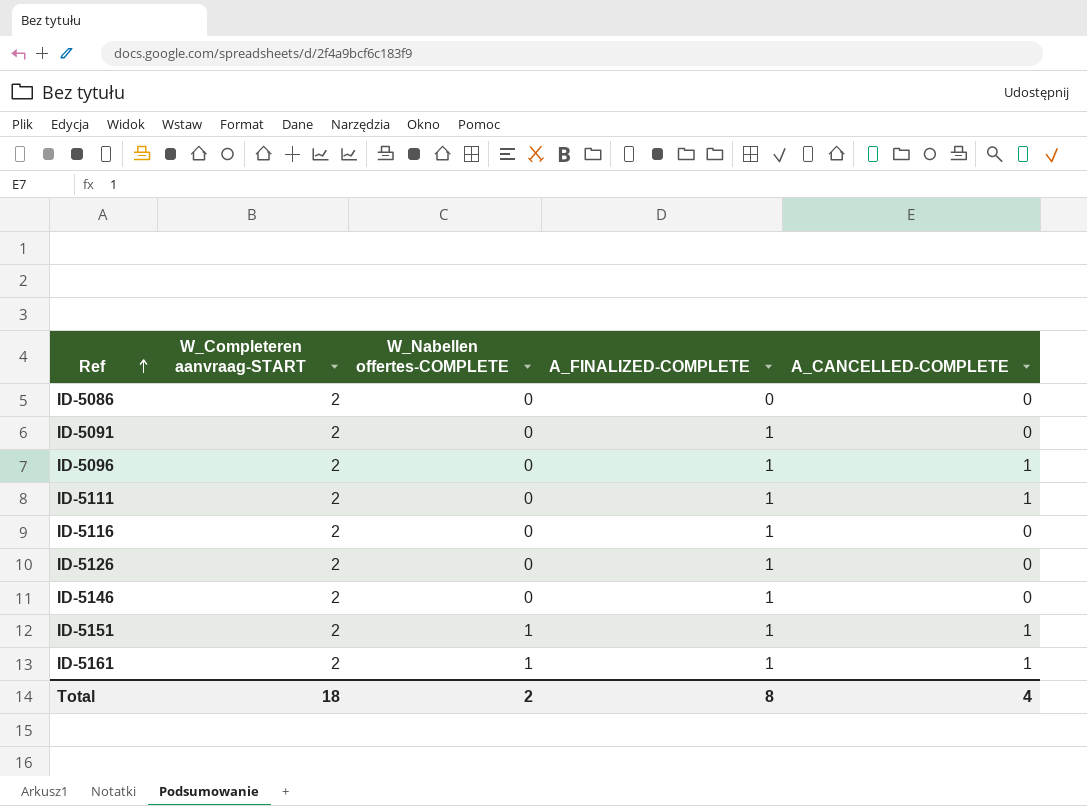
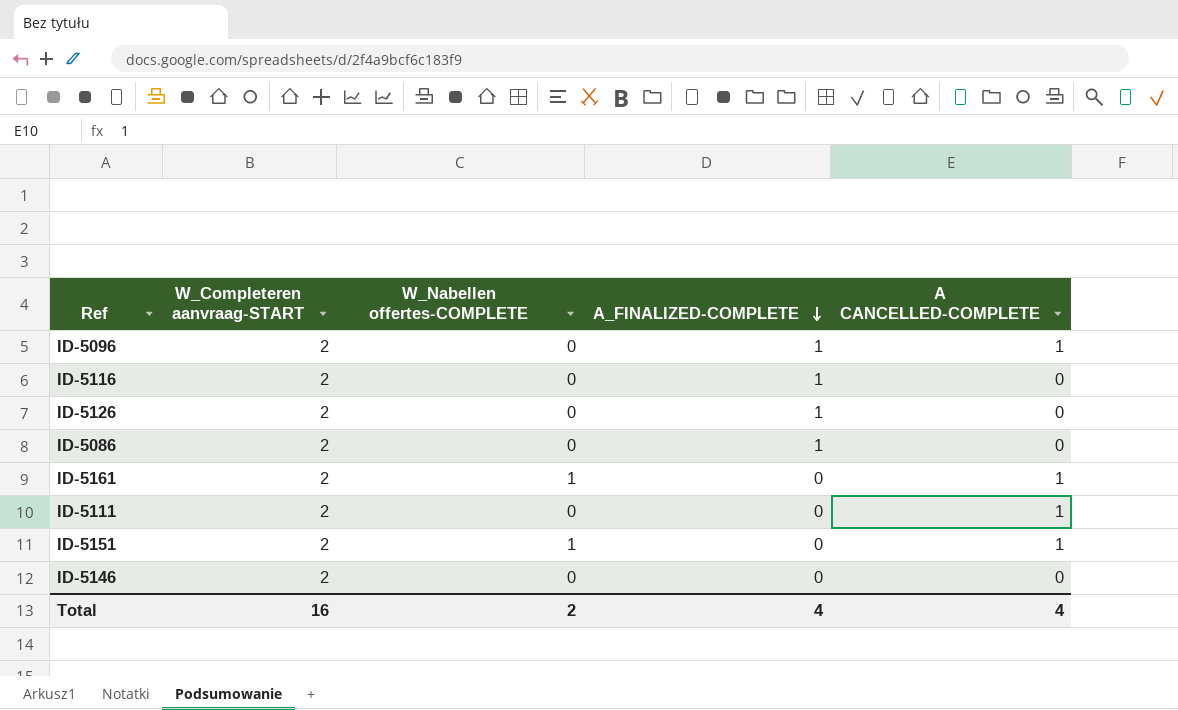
row order: Ref ascending -> A_FINALIZED-COMPLETE descending
column name: A_CANCELLED-COMPLETE -> A CANCELLED-COMPLETE
row ID-5091: 2 | 0 | 1 | 0 -> none
ID-5086 | A_FINALIZED-COMPLETE: 0 -> 1
ID-5161 | A_FINALIZED-COMPLETE: 1 -> 0
ID-5111 | A_FINALIZED-COMPLETE: 1 -> 0
ID-5151 | A_FINALIZED-COMPLETE: 1 -> 0
ID-5146 | A_FINALIZED-COMPLETE: 1 -> 0
Total | W_Completeren aanvraag-START: 18 -> 16
Total | A_FINALIZED-COMPLETE: 8 -> 4

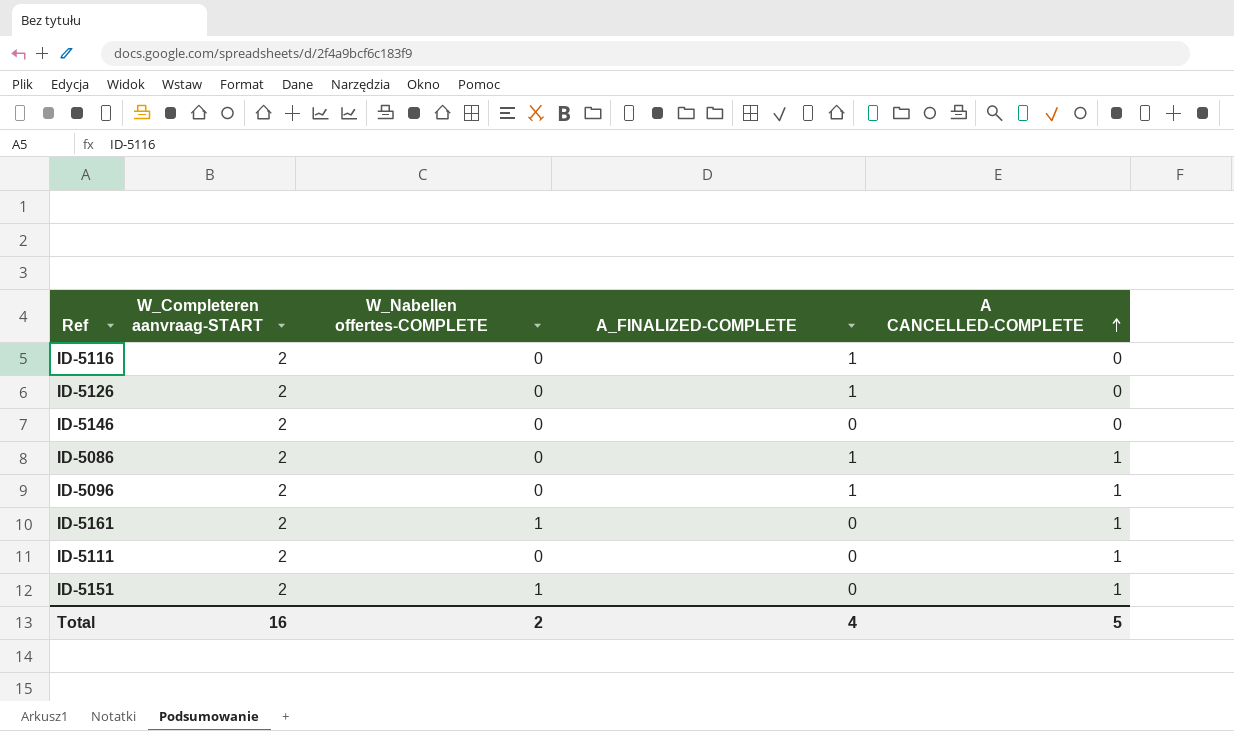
row order: A_FINALIZED-COMPLETE descending -> A CANCELLED-COMPLETE ascending
ID-5086 | A CANCELLED-COMPLETE: 0 -> 1
Total | A CANCELLED-COMPLETE: 4 -> 5

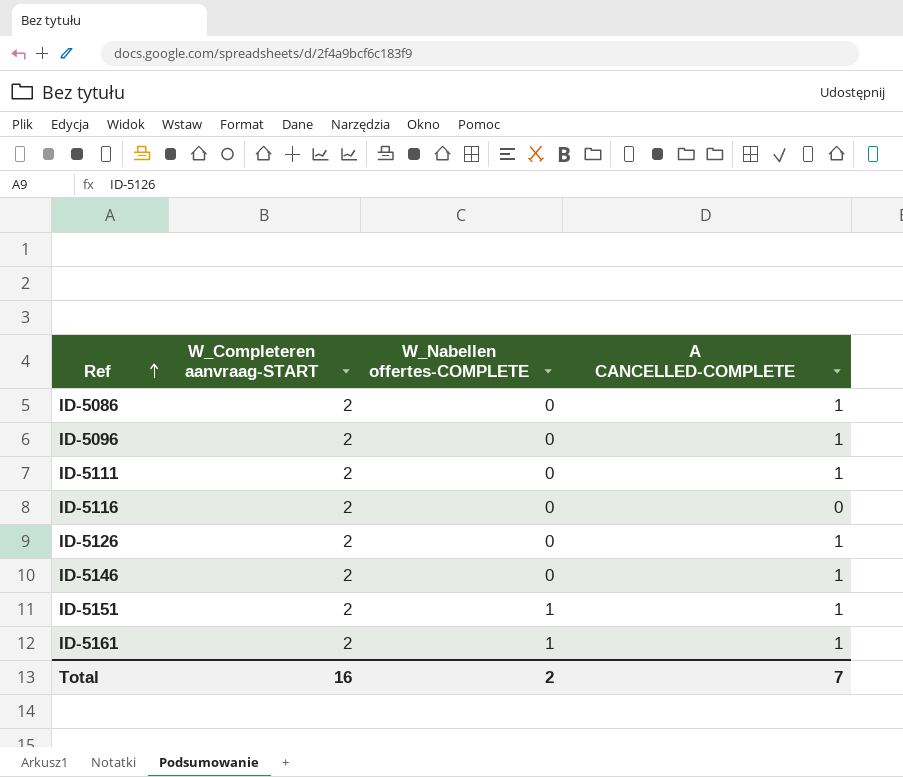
row order: A CANCELLED-COMPLETE ascending -> Ref ascending
column A_FINALIZED-COMPLETE | position: 4 -> none
ID-5126 | A CANCELLED-COMPLETE: 0 -> 1
ID-5146 | A CANCELLED-COMPLETE: 0 -> 1
Total | A CANCELLED-COMPLETE: 5 -> 7

